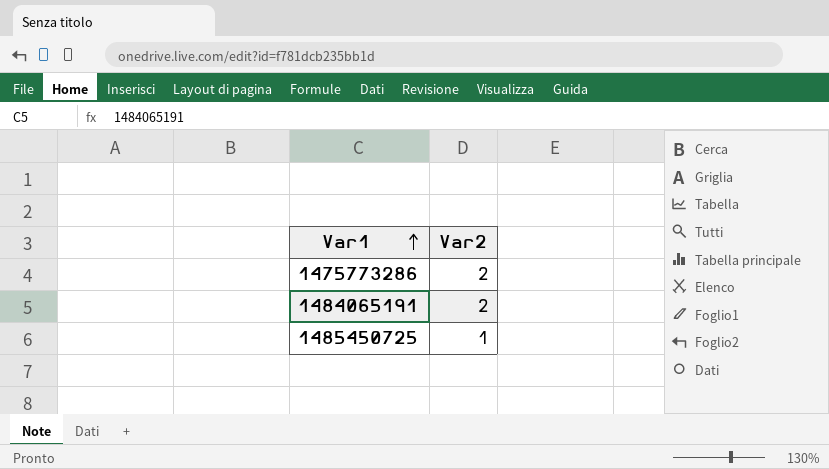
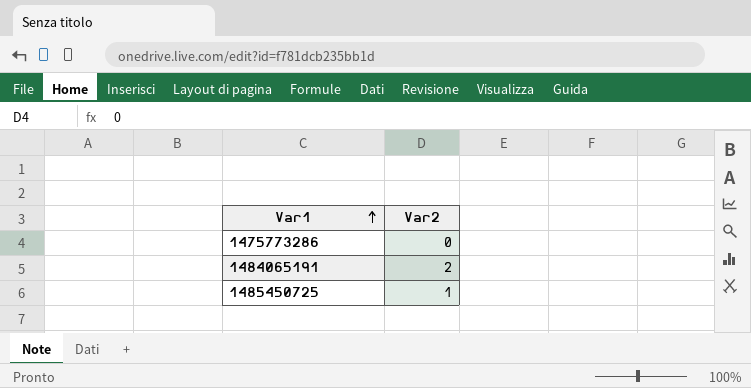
1475773286 | Var2: 2 -> 0

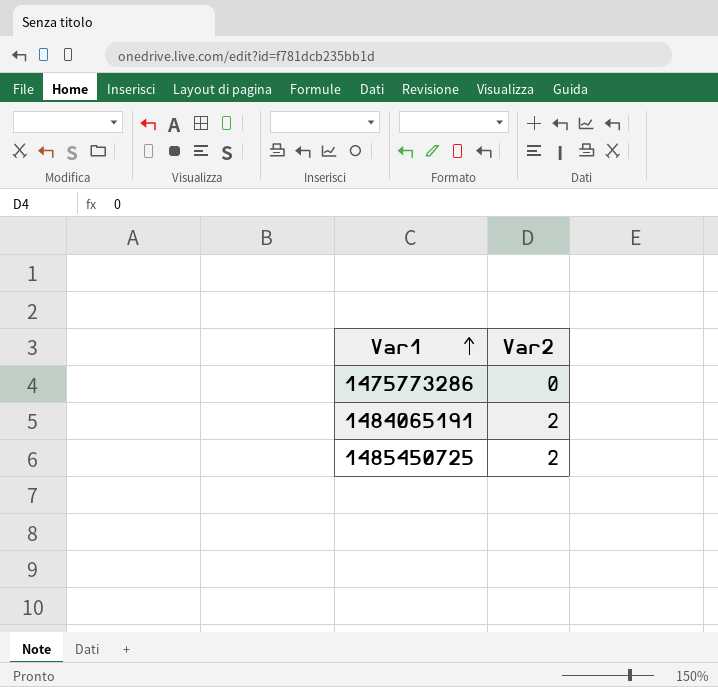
1485450725 | Var2: 1 -> 2

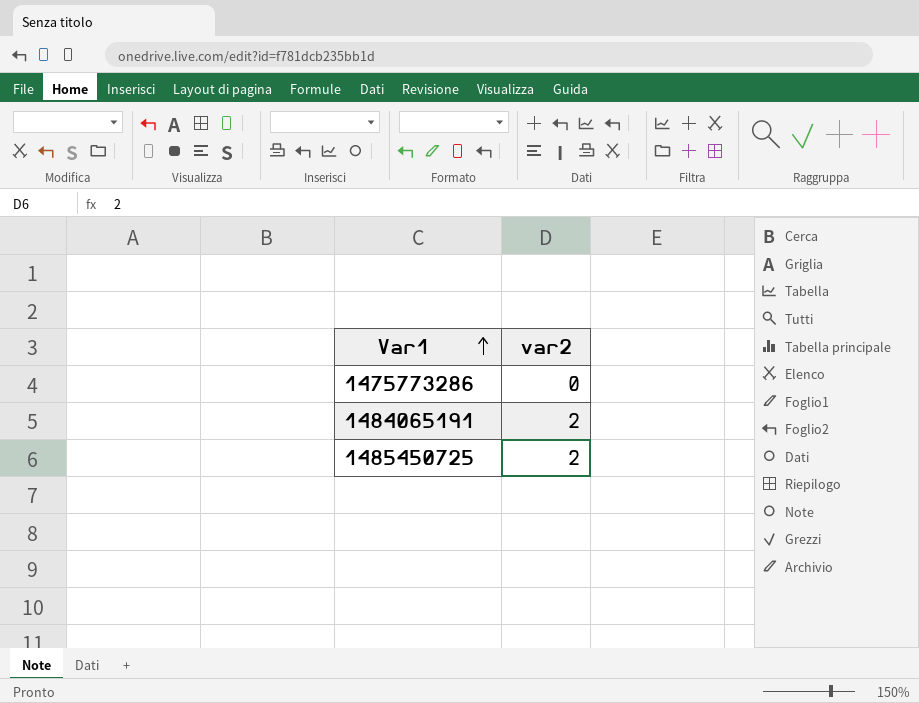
column name: Var2 -> var2

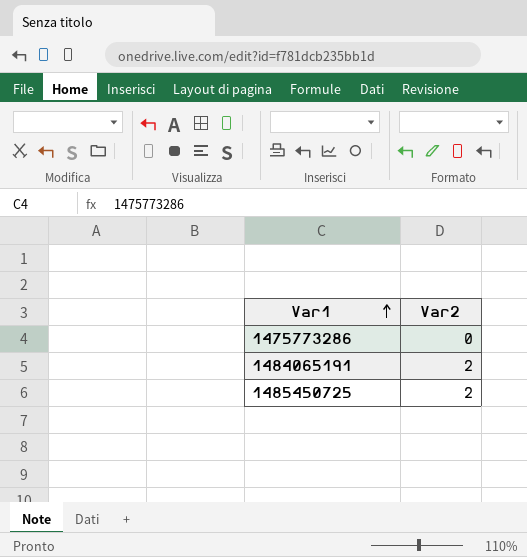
column name: var2 -> Var2

